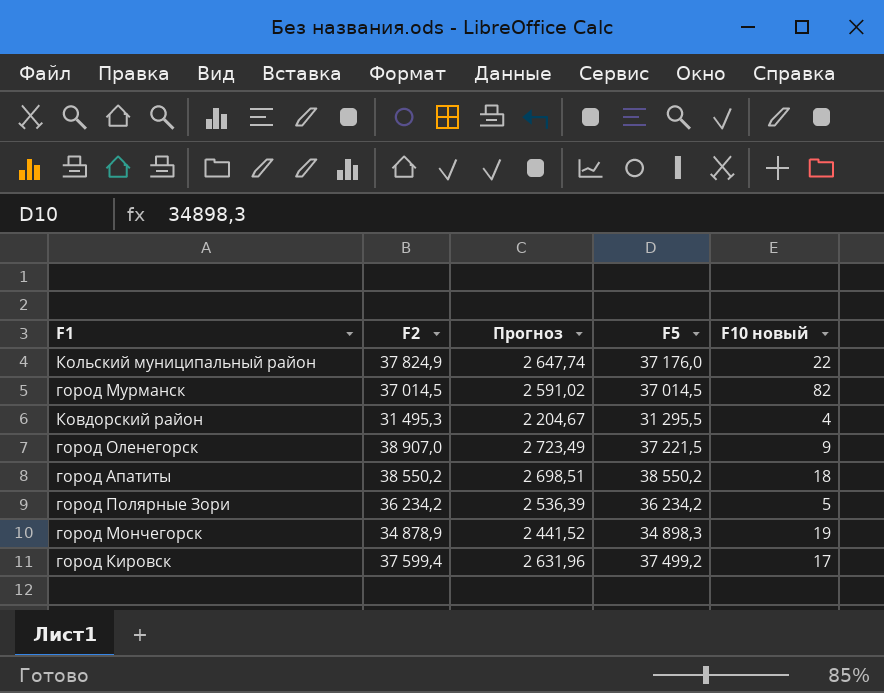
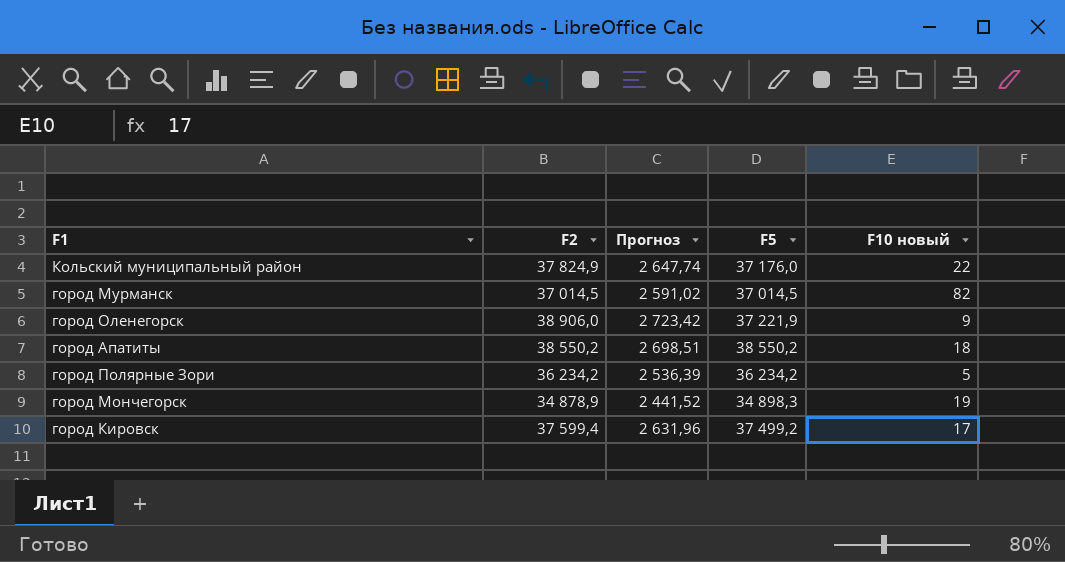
row Ковдорский район: 31 495,3 | 2 204,67 | 31 295,5 | 4 -> none
город Оленегорск | F2: 38 907,0 -> 38 906,0
город Оленегорск | Прогноз: 2 723,49 -> 2 723,42
город Оленегорск | F5: 37 221,5 -> 37 221,9

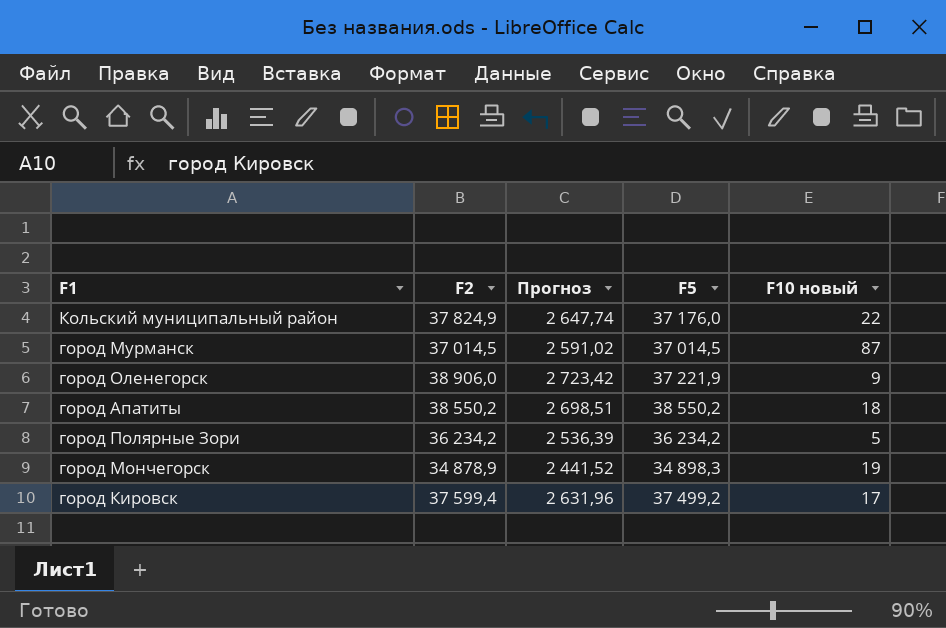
город Мурманск | F10 новый: 82 -> 87

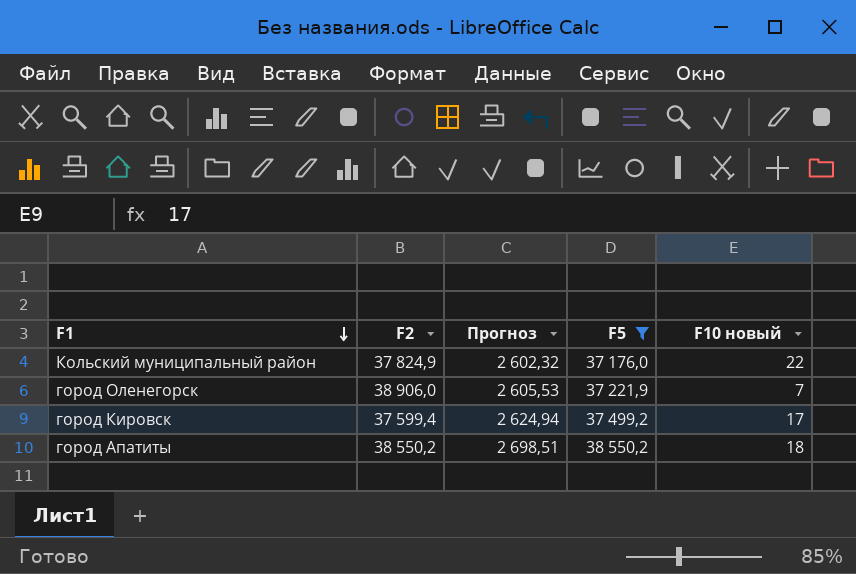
filter: none -> F5 >= 37 176,0
row order: none -> F1 descending
column Прогноз | formula: [F2] * 0,07 -> [F5] * 0,07
город Оленегорск | F10 новый: 9 -> 7

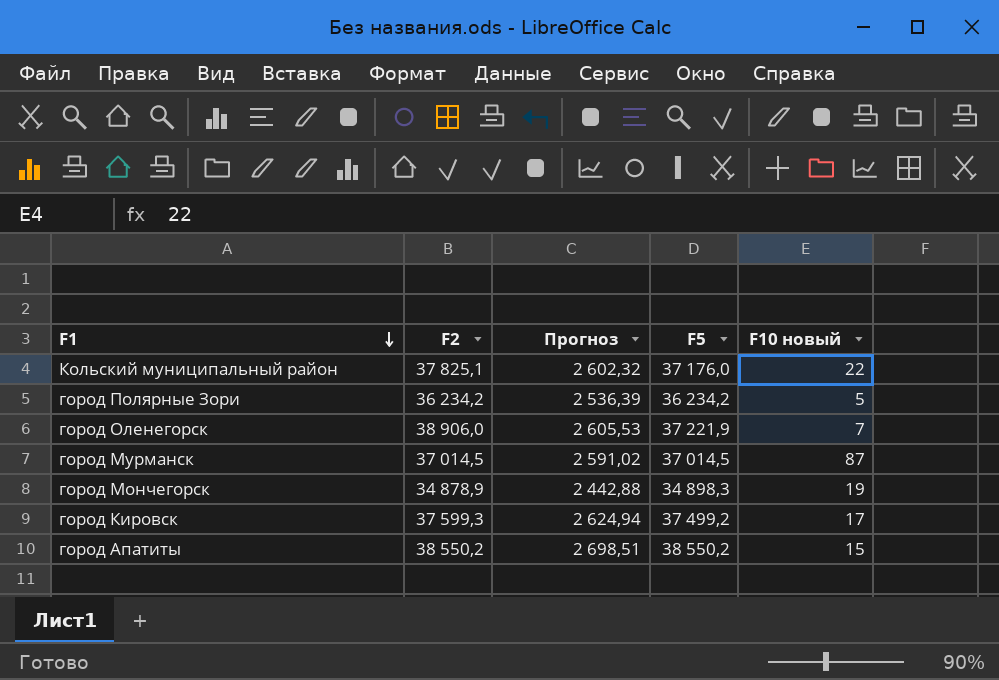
filter: F5 >= 37 176,0 -> none
Кольский муниципальный район | F2: 37 824,9 -> 37 825,1
город Кировск | F2: 37 599,4 -> 37 599,3
город Апатиты | F10 новый: 18 -> 15

